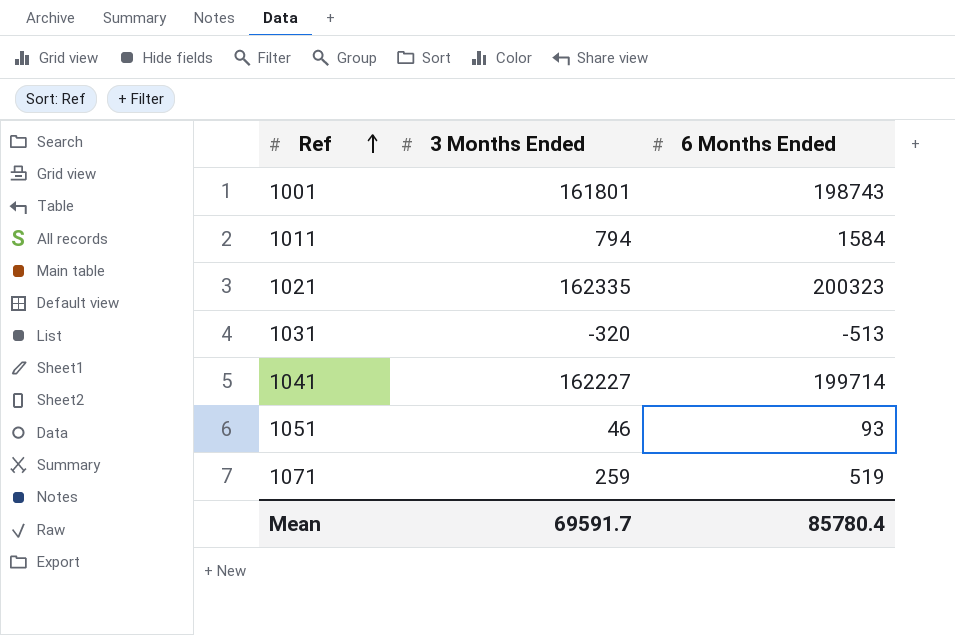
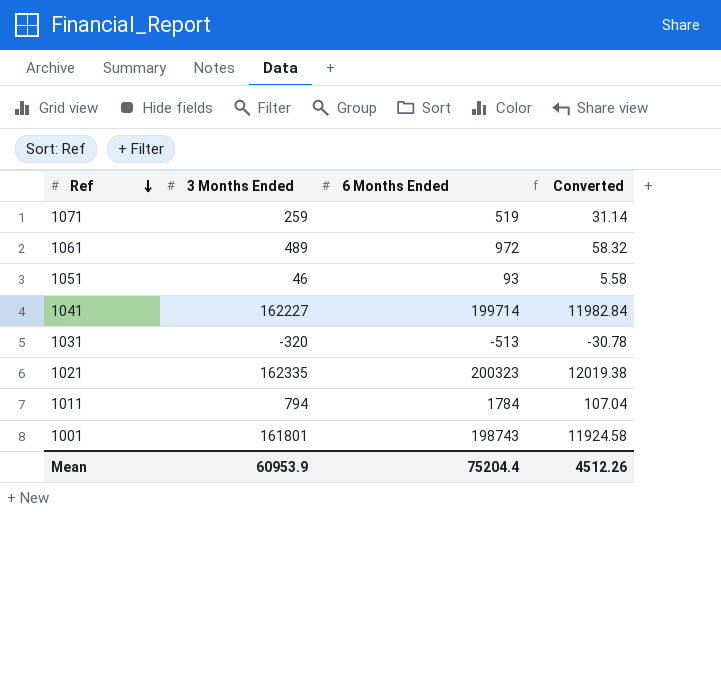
row order: Ref ascending -> Ref descending
column Converted | formula: none -> [6 Months Ended] * 0.06
row 1061: none -> 489 | 972 | 58.32
1011 | 6 Months Ended: 1584 -> 1784
Mean | 3 Months Ended: 69591.7 -> 60953.9
Mean | 6 Months Ended: 85780.4 -> 75204.4

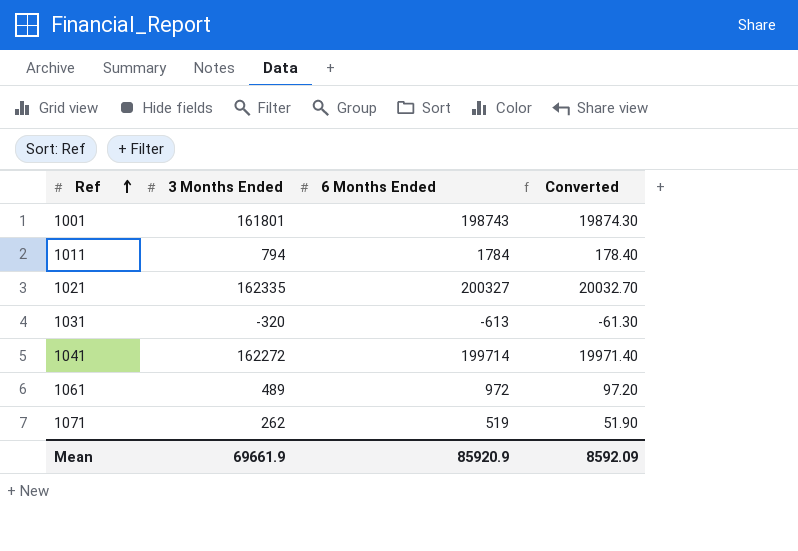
row order: Ref descending -> Ref ascending
column Converted | formula: [6 Months Ended] * 0.06 -> [6 Months Ended] * 0.1
row 1051: 46 | 93 | 5.58 -> none
1021 | 6 Months Ended: 200323 -> 200327
1031 | 6 Months Ended: -513 -> -613
1041 | 3 Months Ended: 162227 -> 162272
1071 | 3 Months Ended: 259 -> 262
Mean | 3 Months Ended: 60953.9 -> 69661.9
Mean | 6 Months Ended: 75204.4 -> 85920.9
Mean | Converted: 4512.26 -> 8592.09

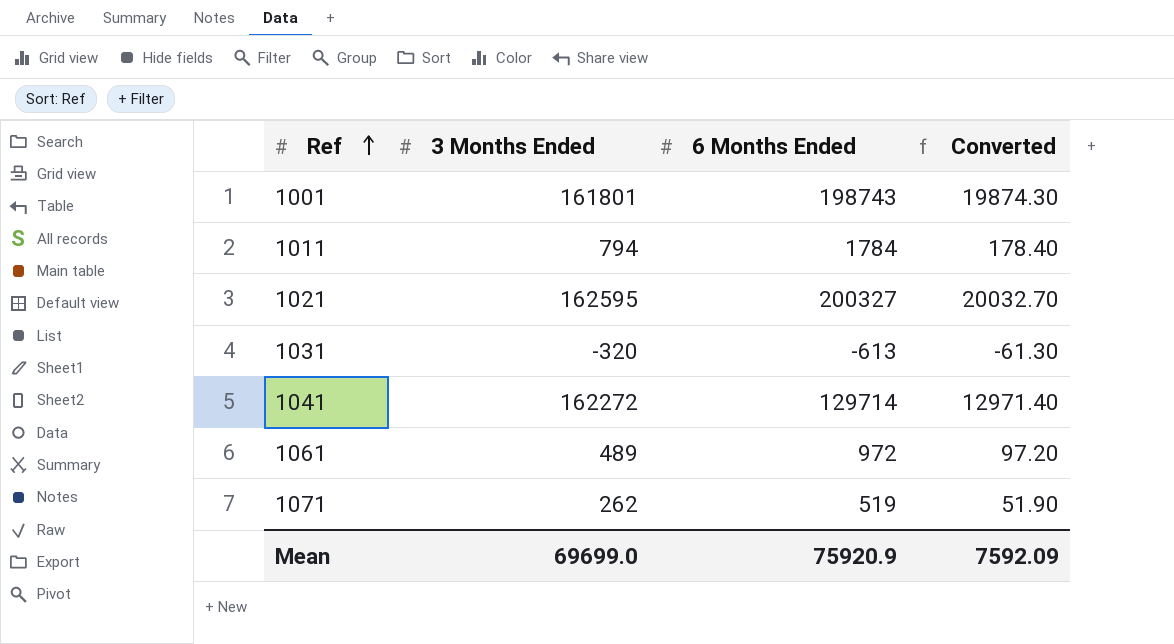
1021 | 3 Months Ended: 162335 -> 162595
1041 | 6 Months Ended: 199714 -> 129714
1041 | Converted: 19971.40 -> 12971.40
Mean | 3 Months Ended: 69661.9 -> 69699.0
Mean | 6 Months Ended: 85920.9 -> 75920.9
Mean | Converted: 8592.09 -> 7592.09

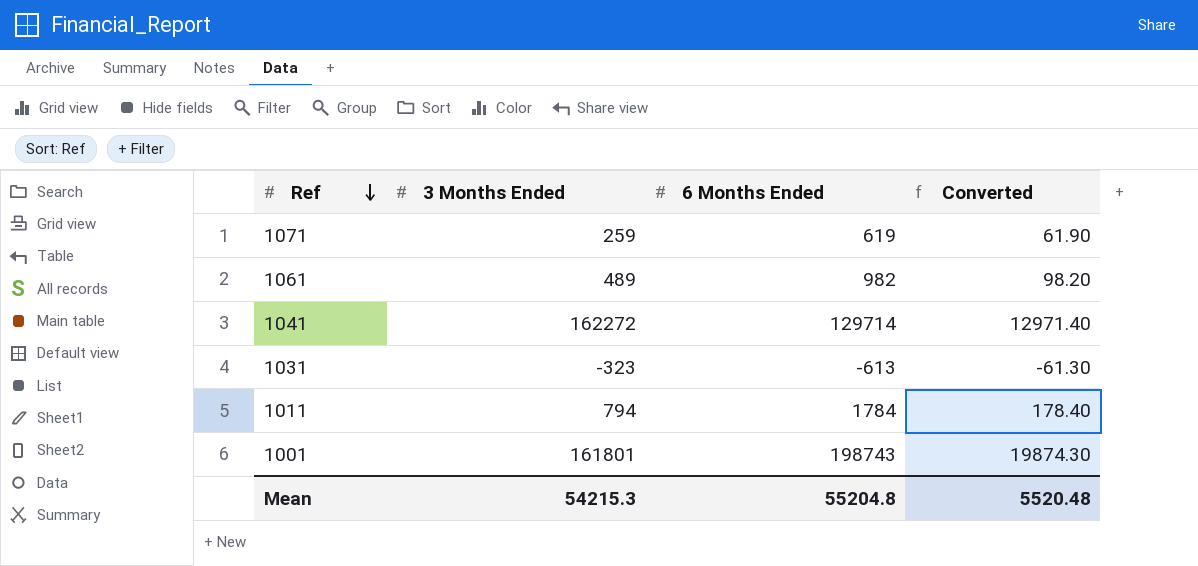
row order: Ref ascending -> Ref descending
row 1021: 162595 | 200327 | 20032.70 -> none
1071 | 3 Months Ended: 262 -> 259
1071 | 6 Months Ended: 519 -> 619
1071 | Converted: 51.90 -> 61.90
1061 | 6 Months Ended: 972 -> 982
1061 | Converted: 97.20 -> 98.20
1031 | 3 Months Ended: -320 -> -323
Mean | 3 Months Ended: 69699.0 -> 54215.3
Mean | 6 Months Ended: 75920.9 -> 55204.8
Mean | Converted: 7592.09 -> 5520.48

